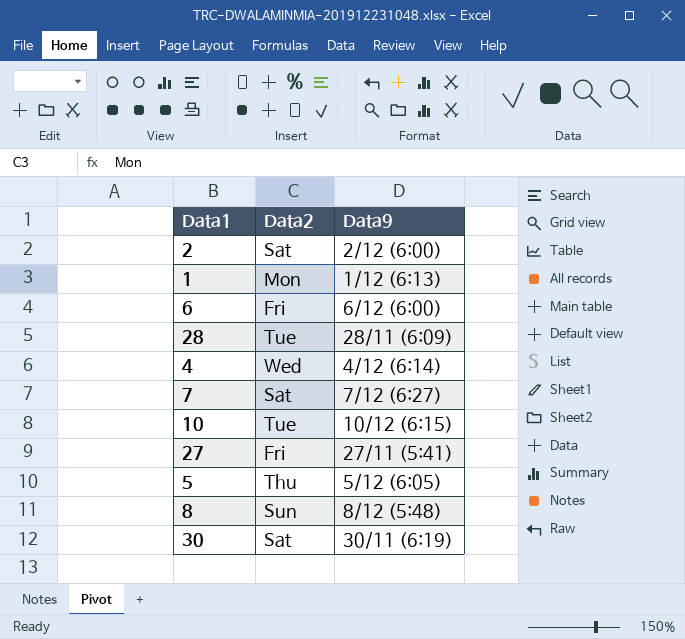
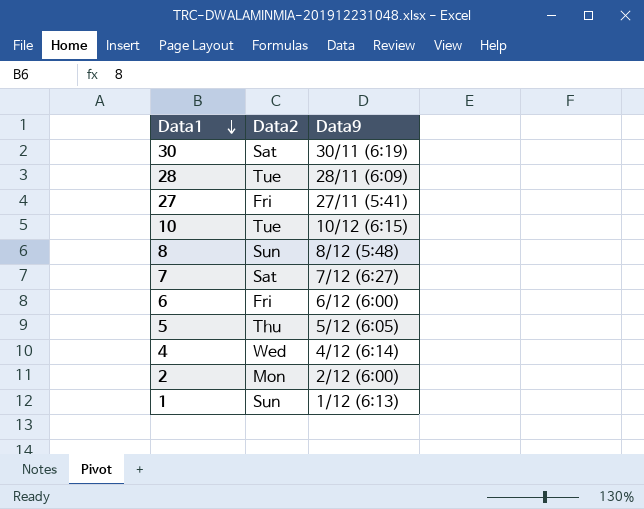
row order: none -> Data1 descending
2 | Data2: Sat -> Mon
1 | Data2: Mon -> Sun

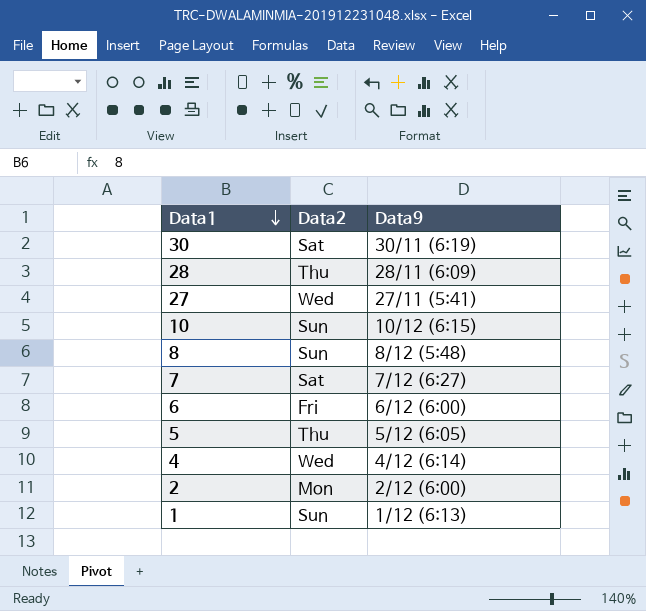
28 | Data2: Tue -> Thu
27 | Data2: Fri -> Wed
10 | Data2: Tue -> Sun

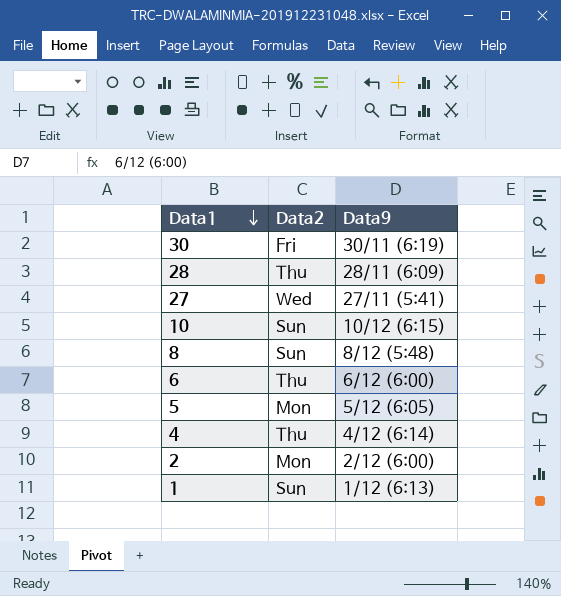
row 7: Sat | 7/12 (6:27) -> none
30 | Data2: Sat -> Fri
6 | Data2: Fri -> Thu
5 | Data2: Thu -> Mon
4 | Data2: Wed -> Thu

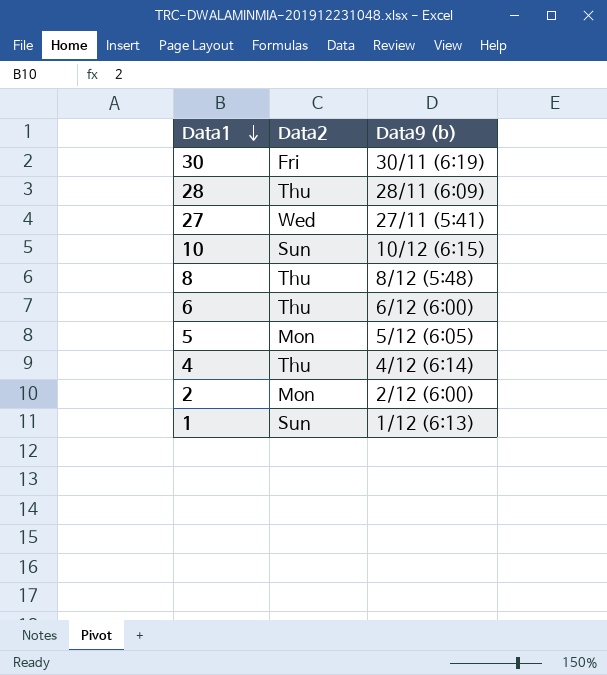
column name: Data9 -> Data9 (b)
8 | Data2: Sun -> Thu

